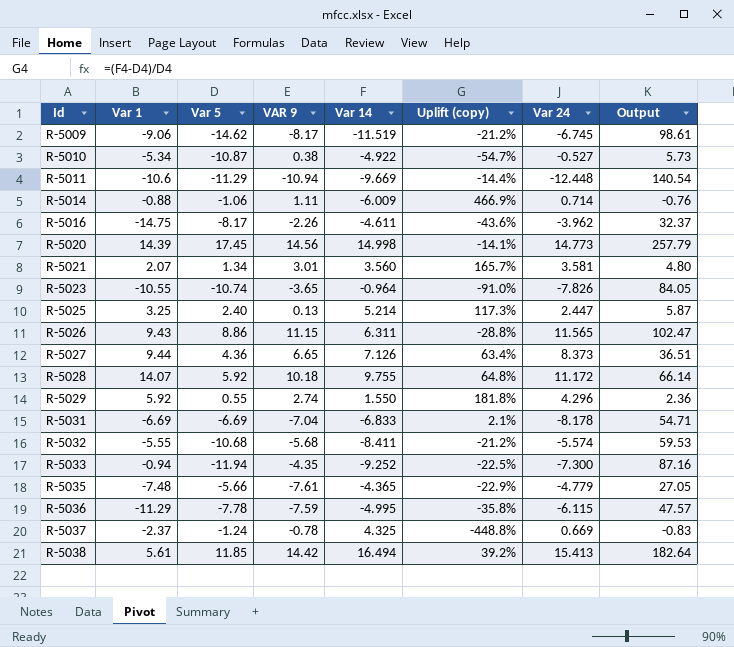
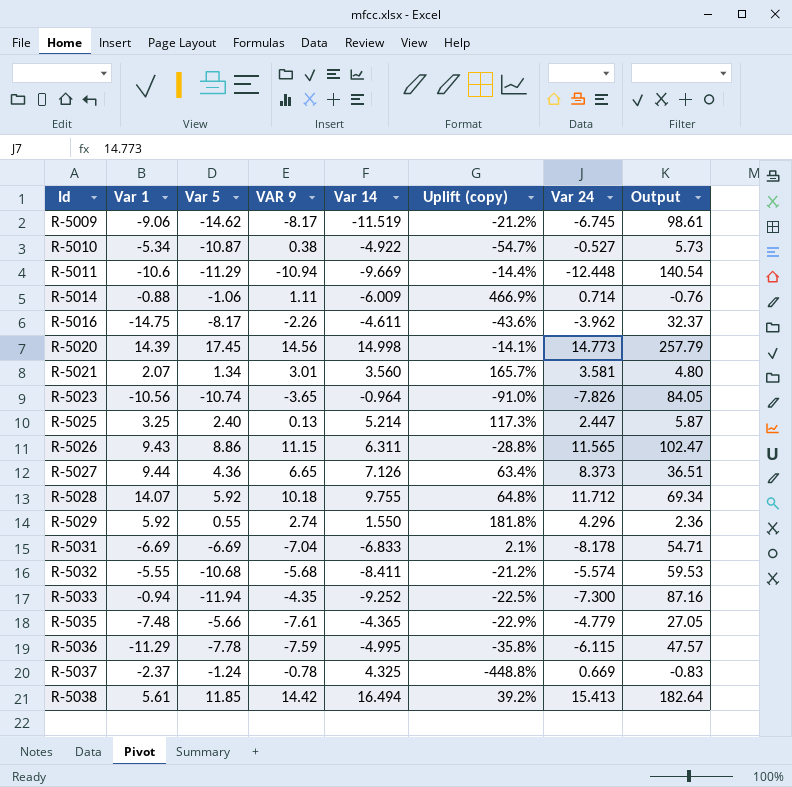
R-5023 | Var 1: -10.55 -> -10.56
R-5028 | Var 24: 11.172 -> 11.712
R-5028 | Output: 66.14 -> 69.34

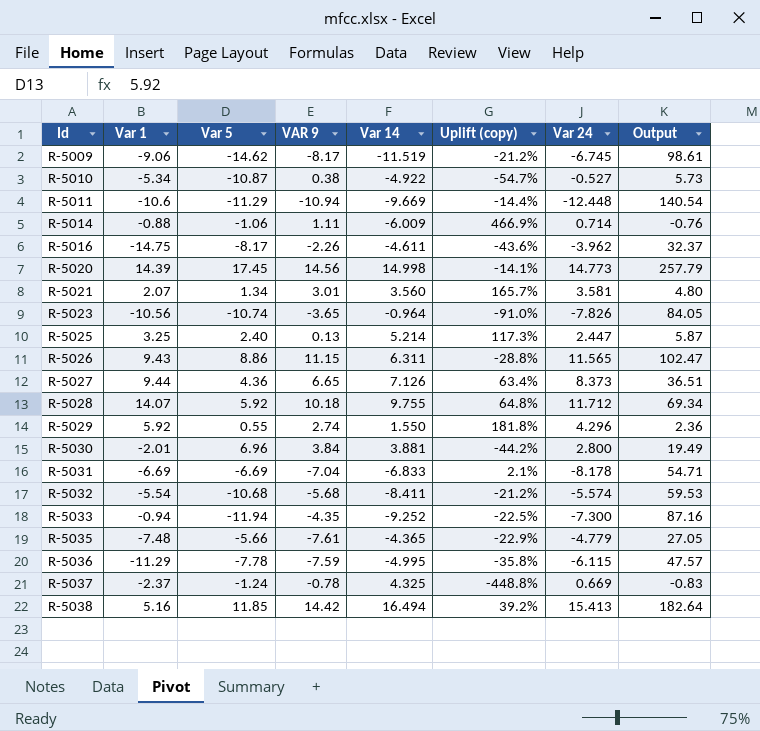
row R-5030: none -> -2.01 | 6.96 | 3.84 | 3.881 | -44.2% | 2.800 | 19.49
R-5032 | Var 1: -5.55 -> -5.54
R-5038 | Var 1: 5.61 -> 5.16

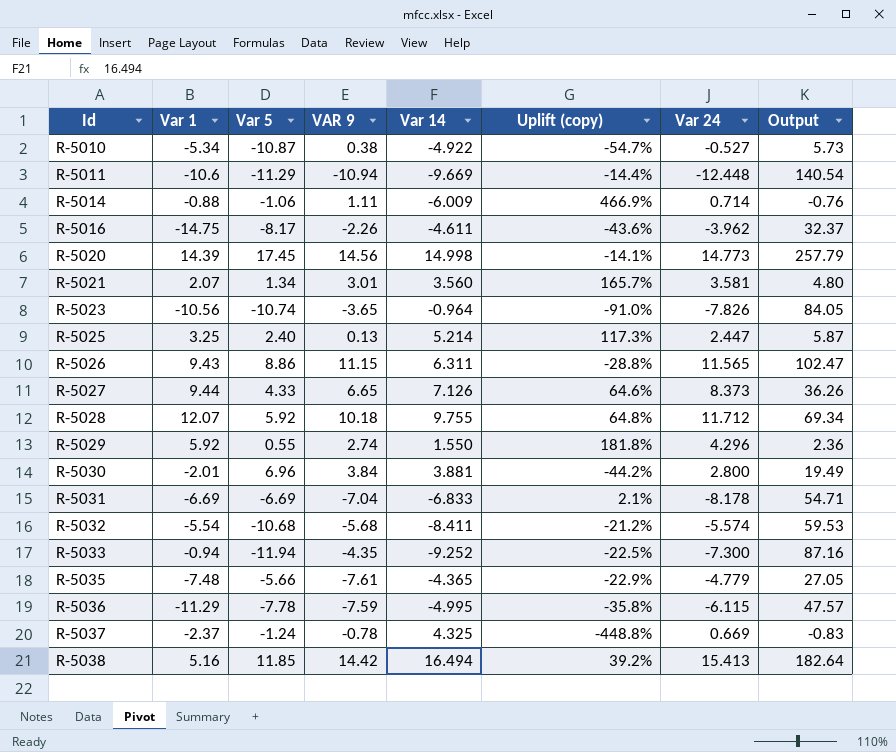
row R-5009: -9.06 | -14.62 | -8.17 | -11.519 | -21.2% | -6.745 | 98.61 -> none
R-5027 | Var 5: 4.36 -> 4.33
R-5027 | Uplift (copy): 63.4% -> 64.6%
R-5027 | Output: 36.51 -> 36.26
R-5028 | Var 1: 14.07 -> 12.07

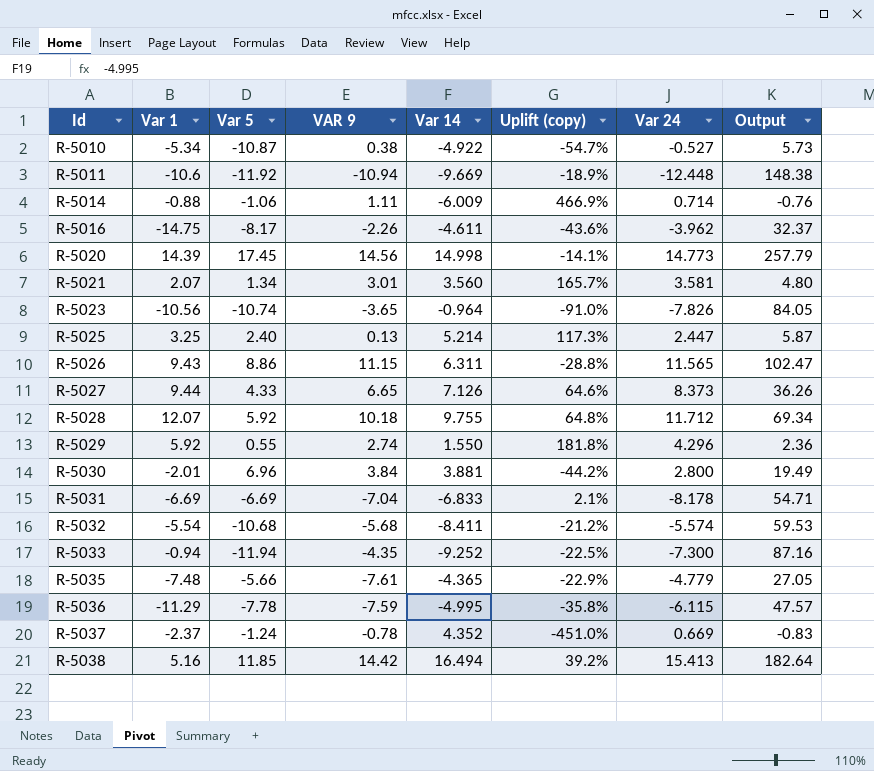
R-5011 | Var 5: -11.29 -> -11.92
R-5011 | Uplift (copy): -14.4% -> -18.9%
R-5011 | Output: 140.54 -> 148.38
R-5037 | Var 14: 4.325 -> 4.352
R-5037 | Uplift (copy): -448.8% -> -451.0%

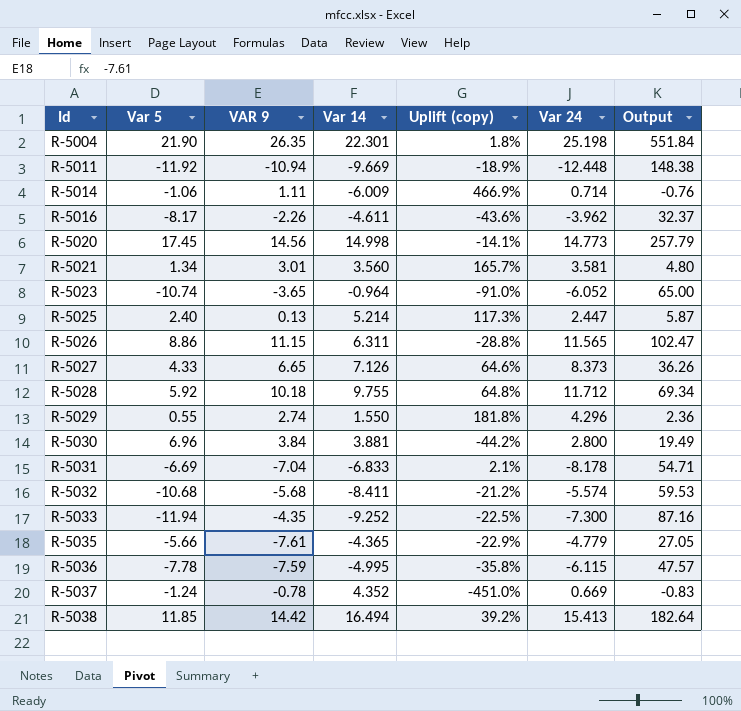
column Var 1 | position: 2 -> none
row R-5010: -5.34 | -10.87 | 0.38 | -4.922 | -54.7% | -0.527 | 5.73 -> none
row R-5004: none -> 21.90 | 26.35 | 22.301 | 1.8% | 25.198 | 551.84
R-5023 | Var 24: -7.826 -> -6.052
R-5023 | Output: 84.05 -> 65.00

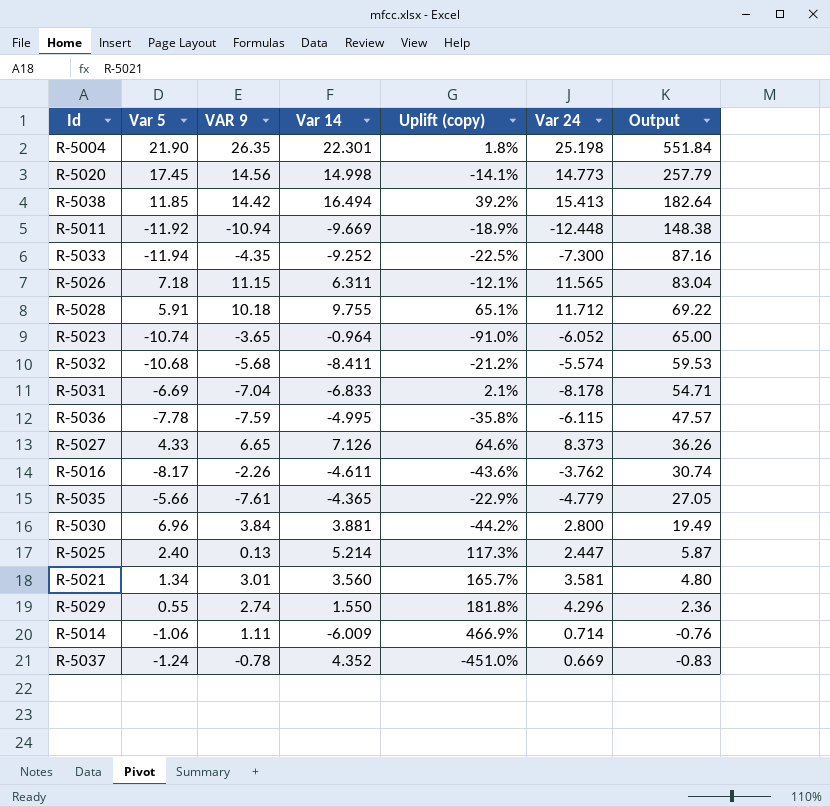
row order: Id ascending -> Output descending
R-5026 | Var 5: 8.86 -> 7.18
R-5026 | Uplift (copy): -28.8% -> -12.1%
R-5026 | Output: 102.47 -> 83.04
R-5028 | Var 5: 5.92 -> 5.91
R-5028 | Uplift (copy): 64.8% -> 65.1%
R-5028 | Output: 69.34 -> 69.22
R-5016 | Var 24: -3.962 -> -3.762
R-5016 | Output: 32.37 -> 30.74

